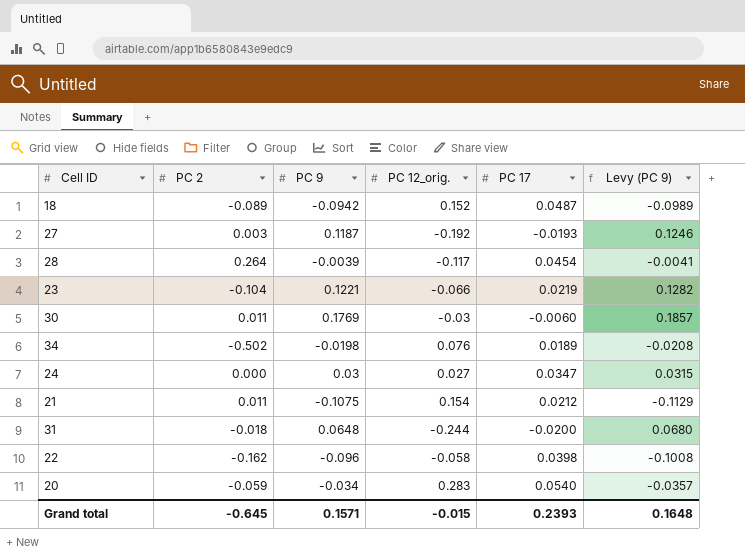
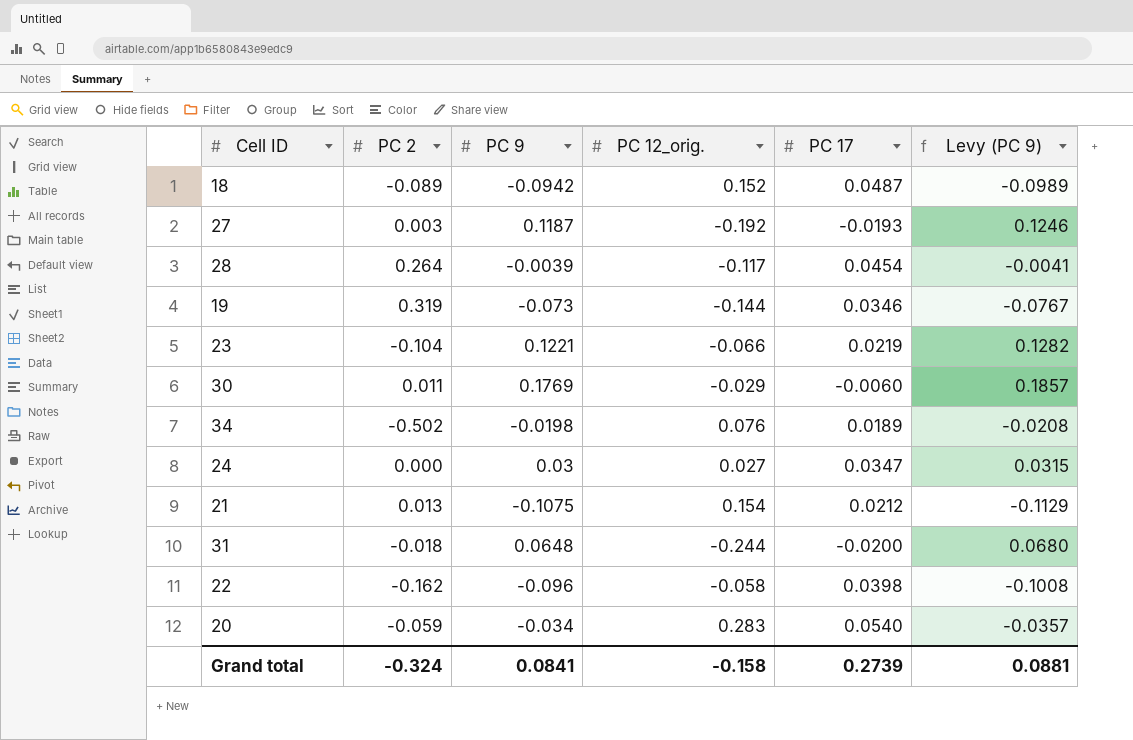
row 19: none -> 0.319 | -0.073 | -0.144 | 0.0346 | -0.0767
30 | PC 12_orig.: -0.03 -> -0.029
21 | PC 2: 0.011 -> 0.013
Grand total | PC 2: -0.645 -> -0.324
Grand total | PC 9: 0.1571 -> 0.0841
Grand total | PC 12_orig.: -0.015 -> -0.158
Grand total | PC 17: 0.2393 -> 0.2739
Grand total | Levy (PC 9): 0.1648 -> 0.0881

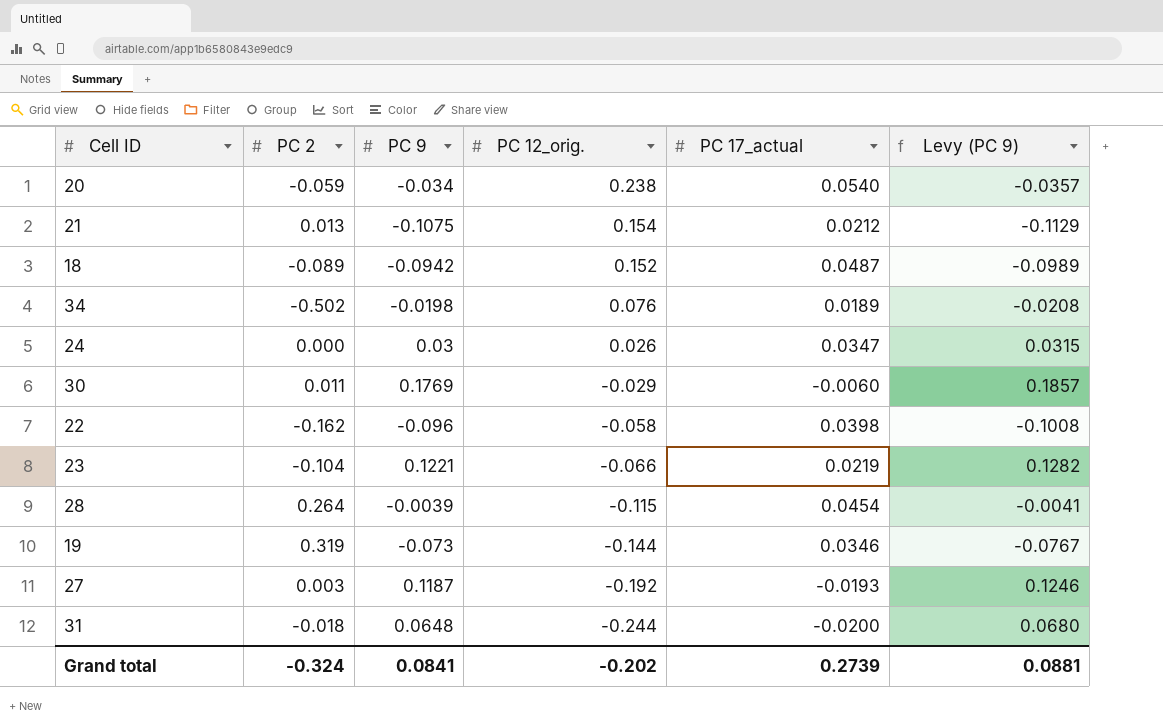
row order: none -> PC 12_orig. descending
column name: PC 17 -> PC 17_actual
20 | PC 12_orig.: 0.283 -> 0.238
24 | PC 12_orig.: 0.027 -> 0.026
28 | PC 12_orig.: -0.117 -> -0.115
Grand total | PC 12_orig.: -0.158 -> -0.202

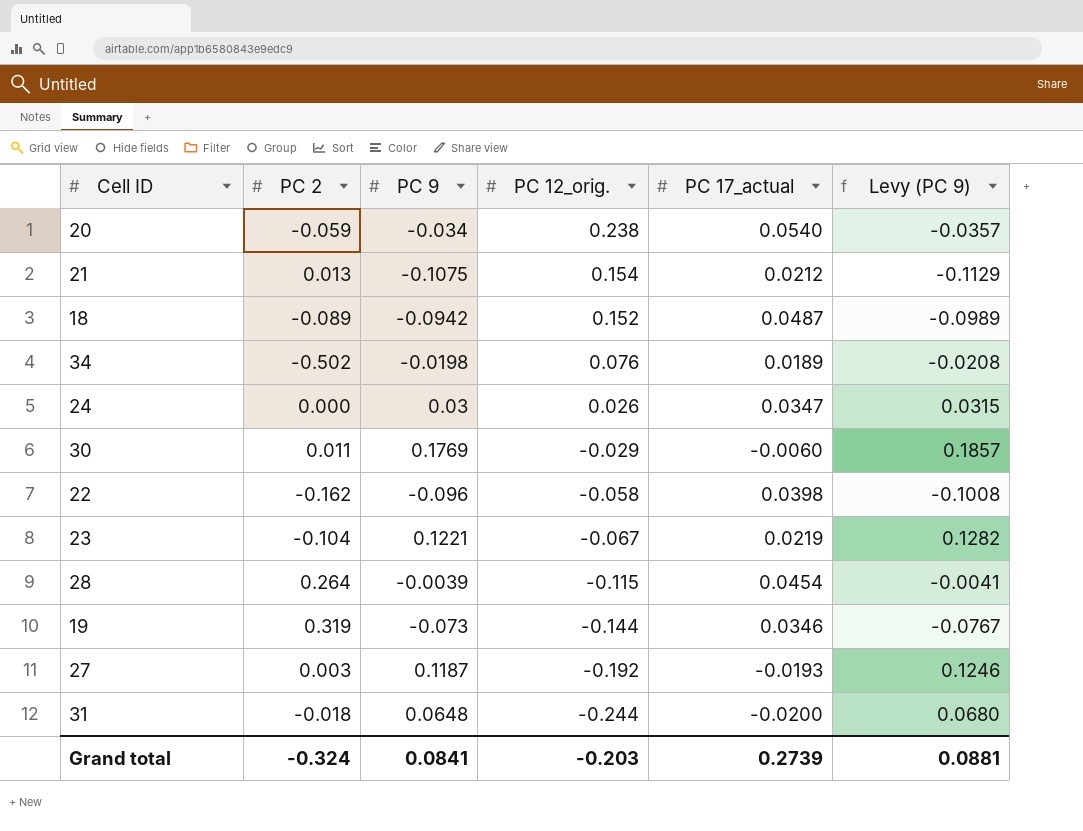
23 | PC 12_orig.: -0.066 -> -0.067
Grand total | PC 12_orig.: -0.202 -> -0.203

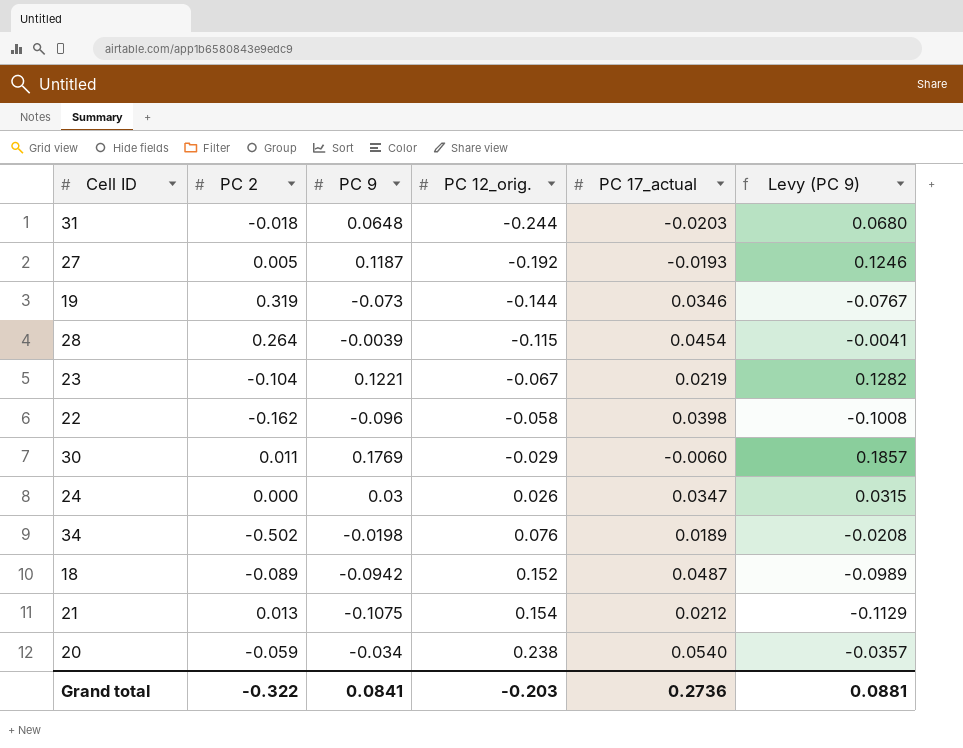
row order: PC 12_orig. descending -> PC 12_orig. ascending
31 | PC 17_actual: -0.0200 -> -0.0203
27 | PC 2: 0.003 -> 0.005
Grand total | PC 2: -0.324 -> -0.322
Grand total | PC 17_actual: 0.2739 -> 0.2736

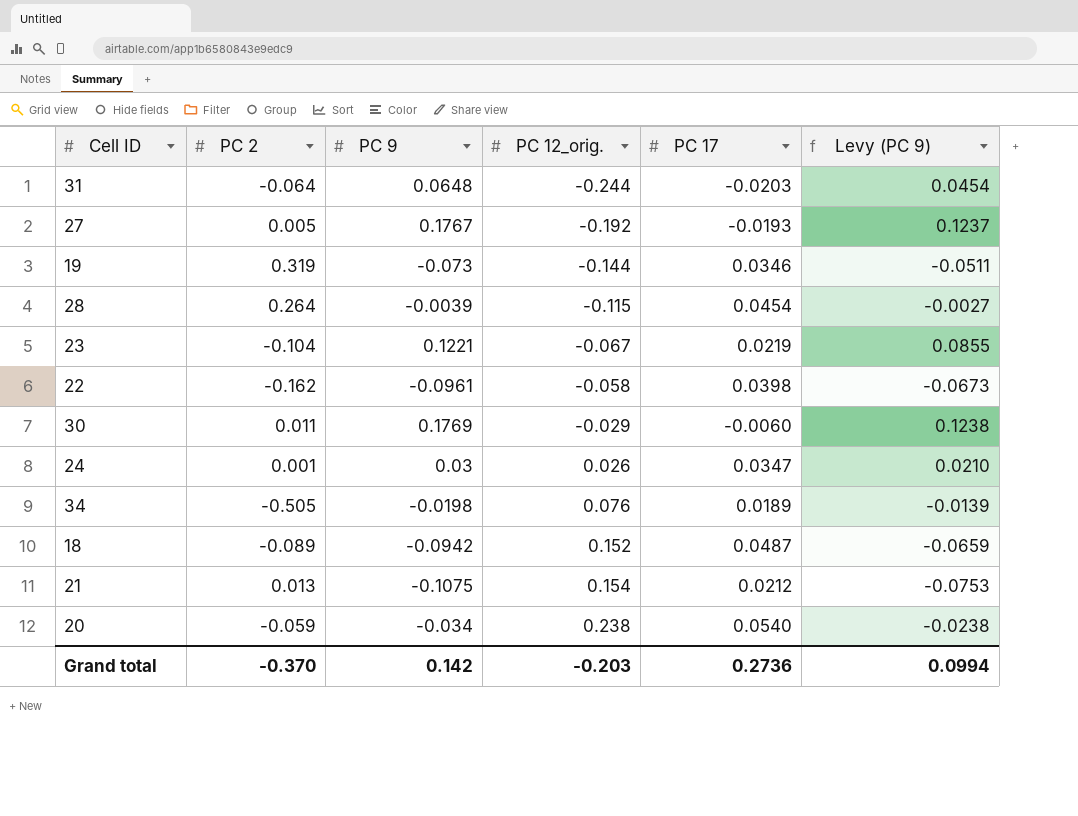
column name: PC 17_actual -> PC 17
column Levy (PC 9) | formula: [PC 9] * 1.05 -> [PC 9] * 0.7
31 | PC 2: -0.018 -> -0.064
27 | PC 9: 0.1187 -> 0.1767
22 | PC 9: -0.096 -> -0.0961
24 | PC 2: 0.000 -> 0.001
34 | PC 2: -0.502 -> -0.505
Grand total | PC 2: -0.322 -> -0.370
Grand total | PC 9: 0.0841 -> 0.142
Grand total | Levy (PC 9): 0.0881 -> 0.0994

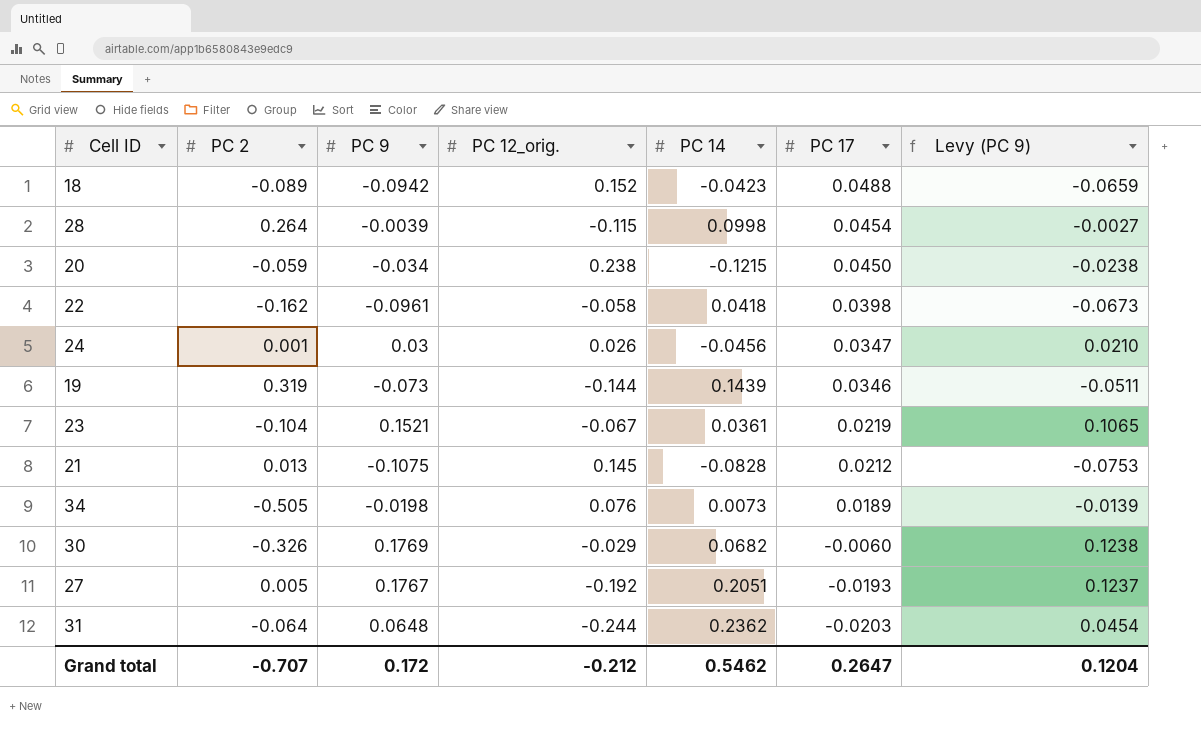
row order: PC 12_orig. ascending -> PC 17 descending
column PC 14 | position: none -> 5
18 | PC 17: 0.0487 -> 0.0488
20 | PC 17: 0.0540 -> 0.0450
23 | PC 9: 0.1221 -> 0.1521
23 | Levy (PC 9): 0.0855 -> 0.1065
21 | PC 12_orig.: 0.154 -> 0.145
30 | PC 2: 0.011 -> -0.326
Grand total | PC 2: -0.370 -> -0.707
Grand total | PC 9: 0.142 -> 0.172
Grand total | PC 12_orig.: -0.203 -> -0.212
Grand total | PC 17: 0.2736 -> 0.2647
Grand total | Levy (PC 9): 0.0994 -> 0.1204

